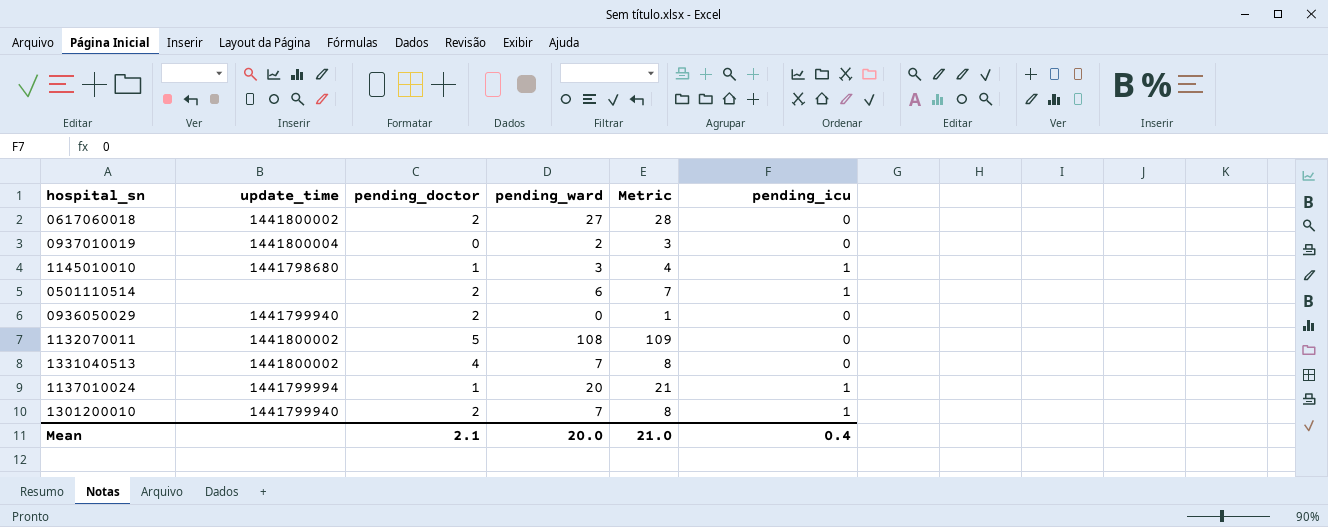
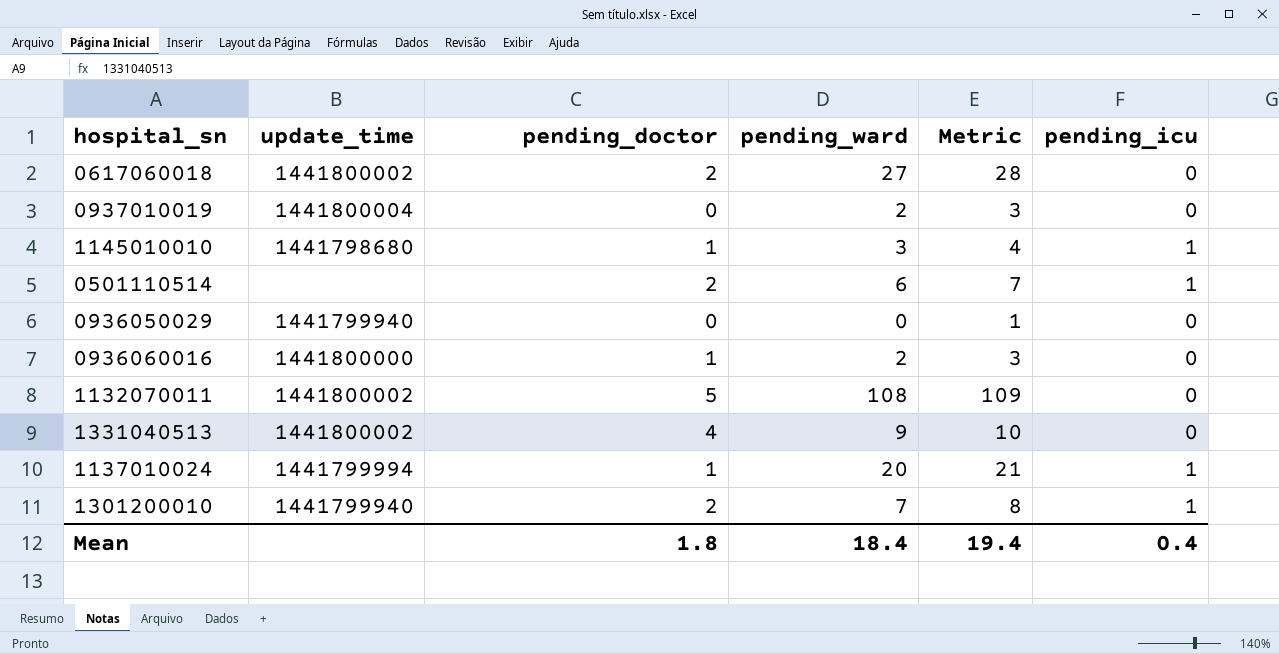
0936050029 | pending_doctor: 2 -> 0
row 0936060016: none -> 1441800000 | 1 | 2 | 3 | 0
1331040513 | pending_ward: 7 -> 9
1331040513 | Metric: 8 -> 10
Mean | pending_doctor: 2.1 -> 1.8
Mean | pending_ward: 20.0 -> 18.4
Mean | Metric: 21.0 -> 19.4

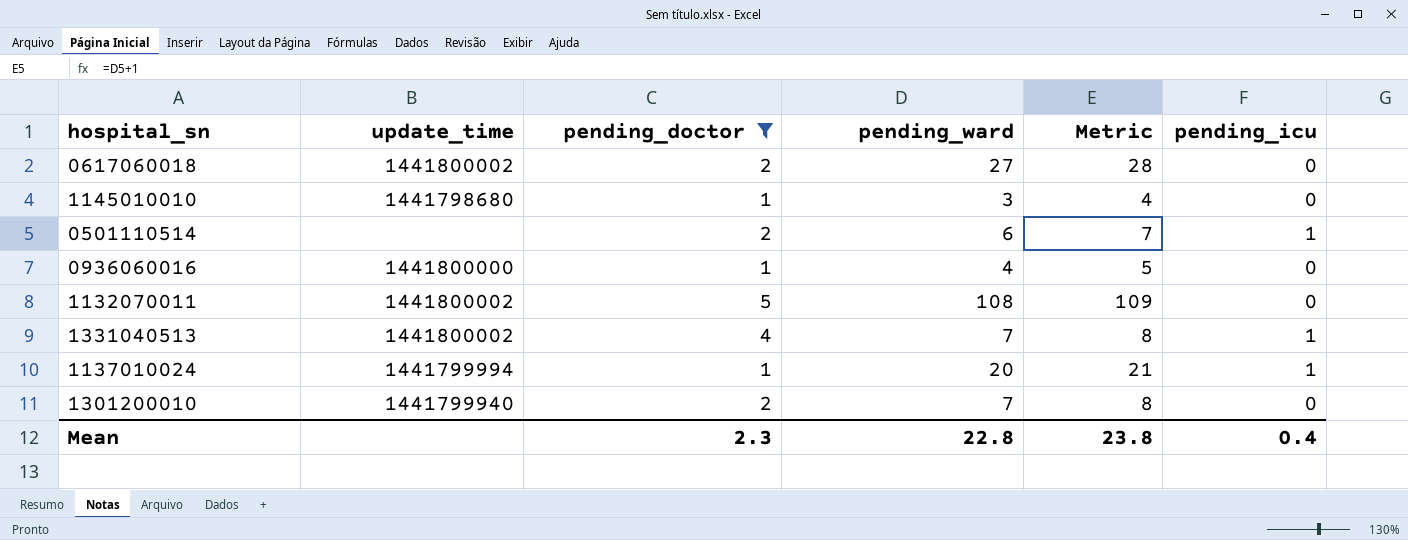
filter: none -> pending_doctor != 0
1145010010 | pending_icu: 1 -> 0
0936060016 | pending_ward: 2 -> 4
0936060016 | Metric: 3 -> 5
1331040513 | pending_ward: 9 -> 7
1331040513 | Metric: 10 -> 8
1331040513 | pending_icu: 0 -> 1
1301200010 | pending_icu: 1 -> 0
Mean | pending_doctor: 1.8 -> 2.3
Mean | pending_ward: 18.4 -> 22.8
Mean | Metric: 19.4 -> 23.8

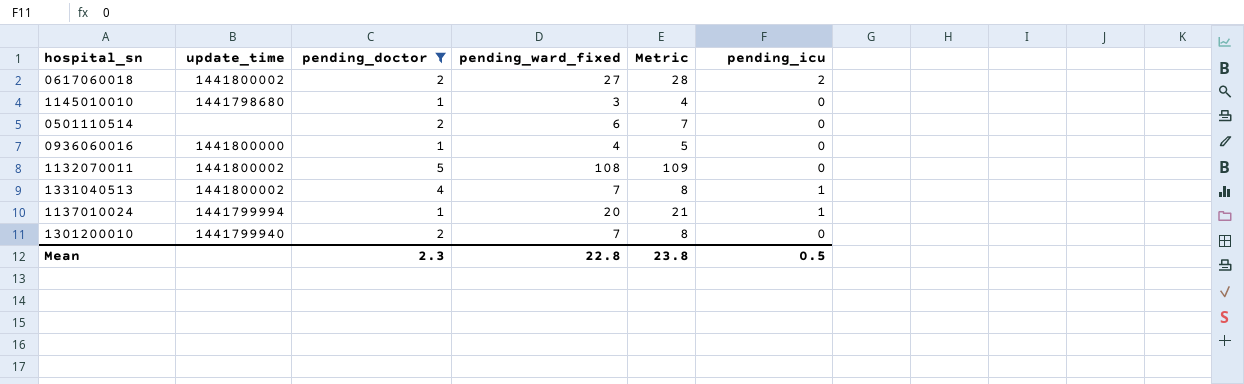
column name: pending_ward -> pending_ward_fixed
0617060018 | pending_icu: 0 -> 2
0501110514 | pending_icu: 1 -> 0
Mean | pending_icu: 0.4 -> 0.5

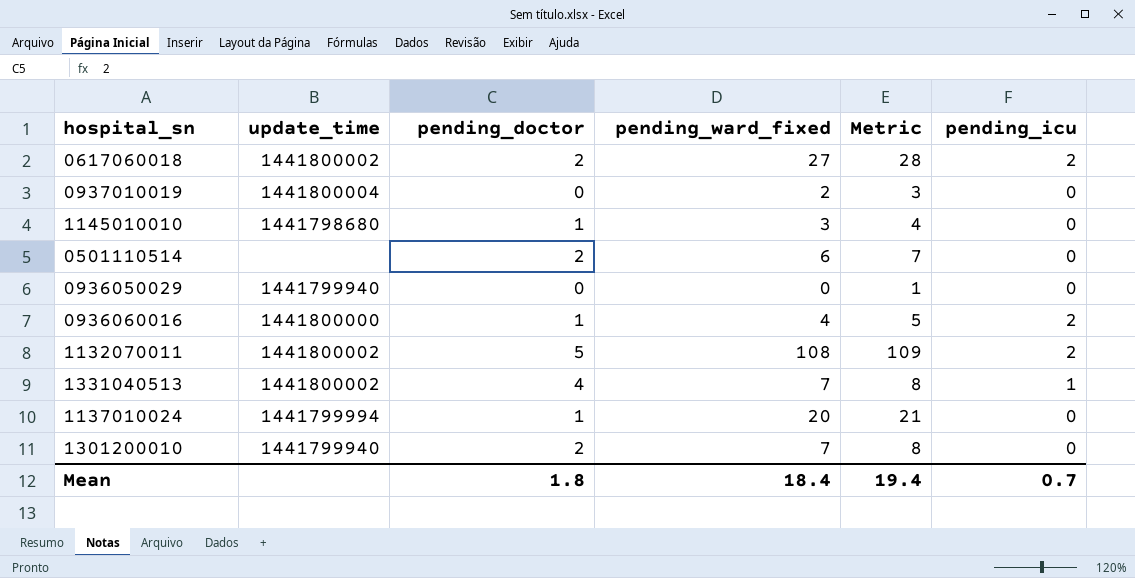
filter: pending_doctor != 0 -> none
0936060016 | pending_icu: 0 -> 2
1132070011 | pending_icu: 0 -> 2
1137010024 | pending_icu: 1 -> 0
Mean | pending_doctor: 2.3 -> 1.8
Mean | pending_ward_fixed: 22.8 -> 18.4
Mean | Metric: 23.8 -> 19.4
Mean | pending_icu: 0.5 -> 0.7

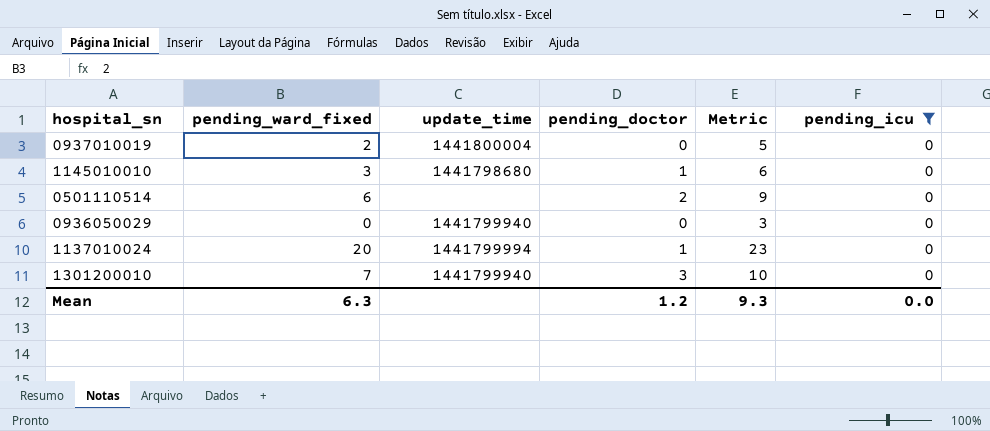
filter: none -> pending_icu = 0
column pending_ward_fixed | position: 4 -> 2
column Metric | formula: [pending_ward_fixed] + 1 -> [pending_ward_fixed] + 3
1301200010 | pending_doctor: 2 -> 3
Mean | pending_ward_fixed: 18.4 -> 6.3
Mean | pending_doctor: 1.8 -> 1.2
Mean | Metric: 19.4 -> 9.3
Mean | pending_icu: 0.7 -> 0.0

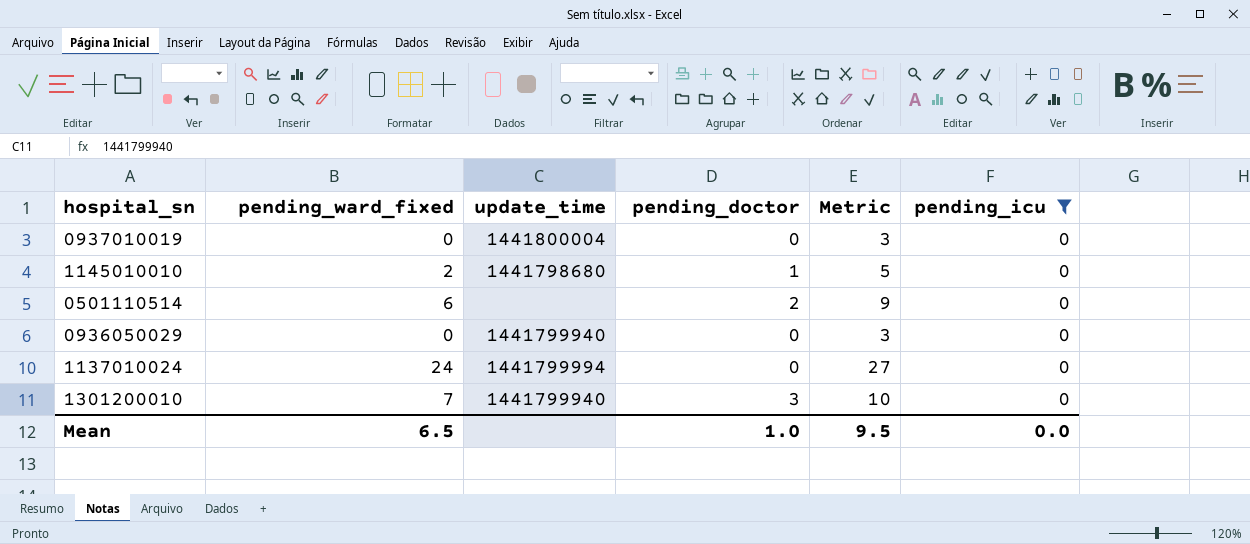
0937010019 | pending_ward_fixed: 2 -> 0
0937010019 | Metric: 5 -> 3
1145010010 | pending_ward_fixed: 3 -> 2
1145010010 | Metric: 6 -> 5
1137010024 | pending_ward_fixed: 20 -> 24
1137010024 | pending_doctor: 1 -> 0
1137010024 | Metric: 23 -> 27
Mean | pending_ward_fixed: 6.3 -> 6.5
Mean | pending_doctor: 1.2 -> 1.0
Mean | Metric: 9.3 -> 9.5

